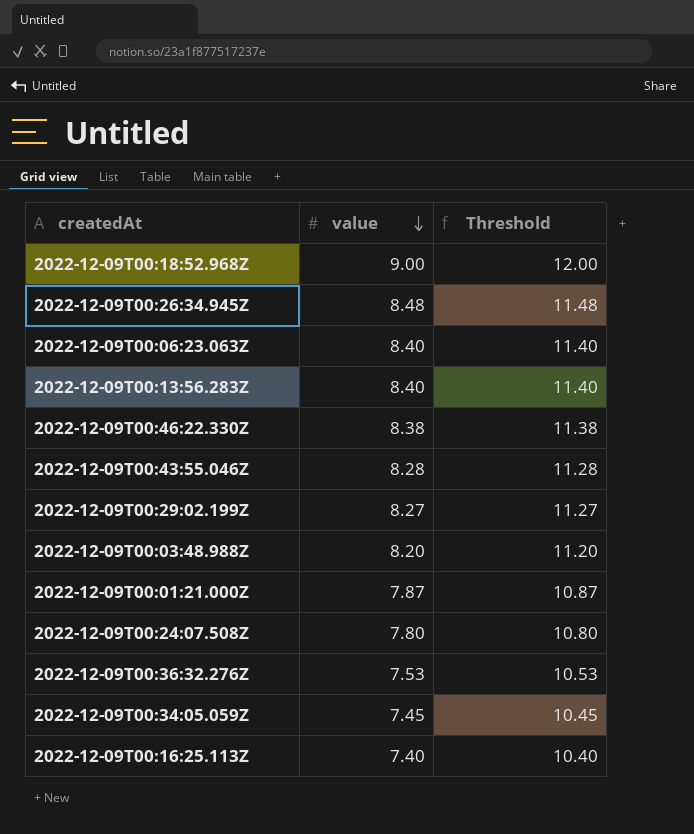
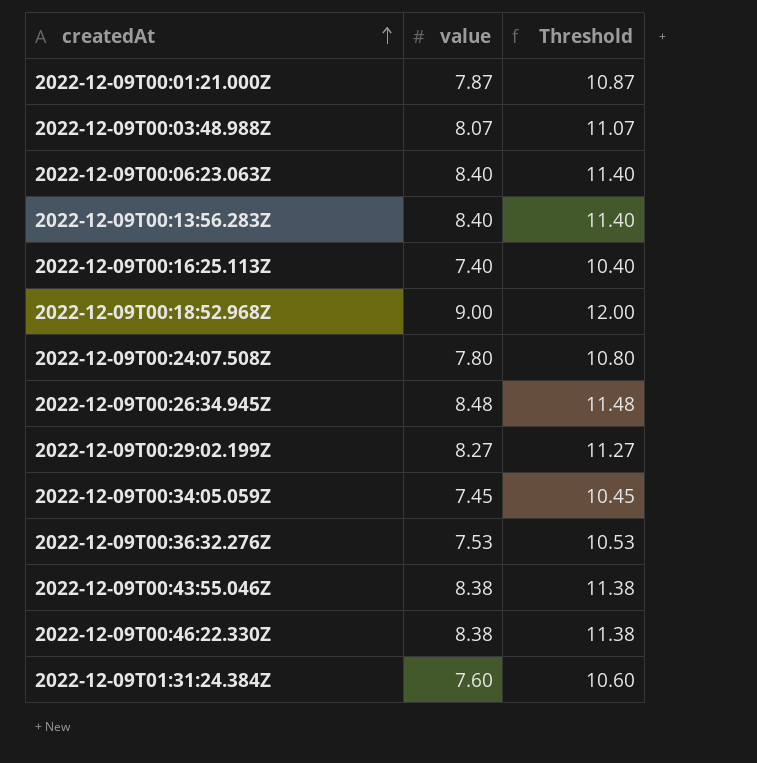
row order: value descending -> createdAt ascending
2022-12-09T00:03:48.988Z | value: 8.20 -> 8.07
2022-12-09T00:03:48.988Z | Threshold: 11.20 -> 11.07
2022-12-09T00:43:55.046Z | value: 8.28 -> 8.38
2022-12-09T00:43:55.046Z | Threshold: 11.28 -> 11.38
row 2022-12-09T01:31:24.384Z: none -> 7.60 | 10.60

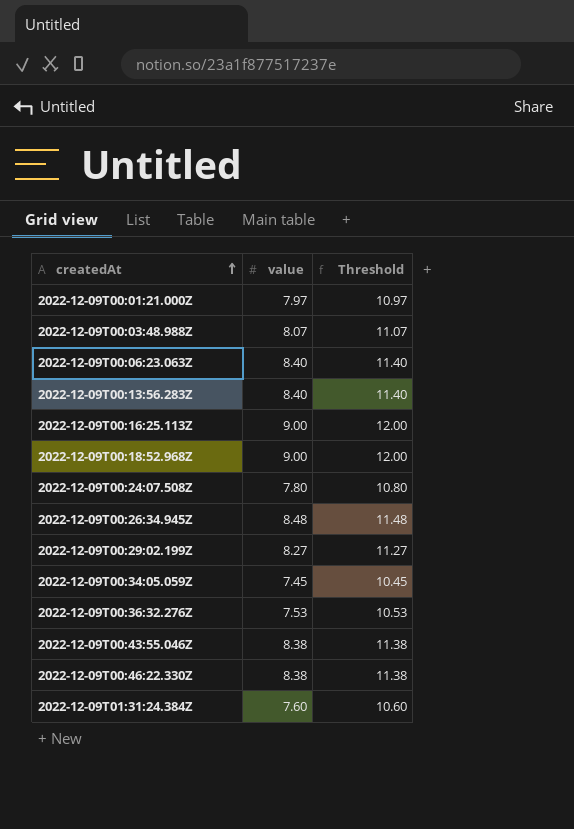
2022-12-09T00:01:21.000Z | value: 7.87 -> 7.97
2022-12-09T00:01:21.000Z | Threshold: 10.87 -> 10.97
2022-12-09T00:16:25.113Z | value: 7.40 -> 9.00
2022-12-09T00:16:25.113Z | Threshold: 10.40 -> 12.00

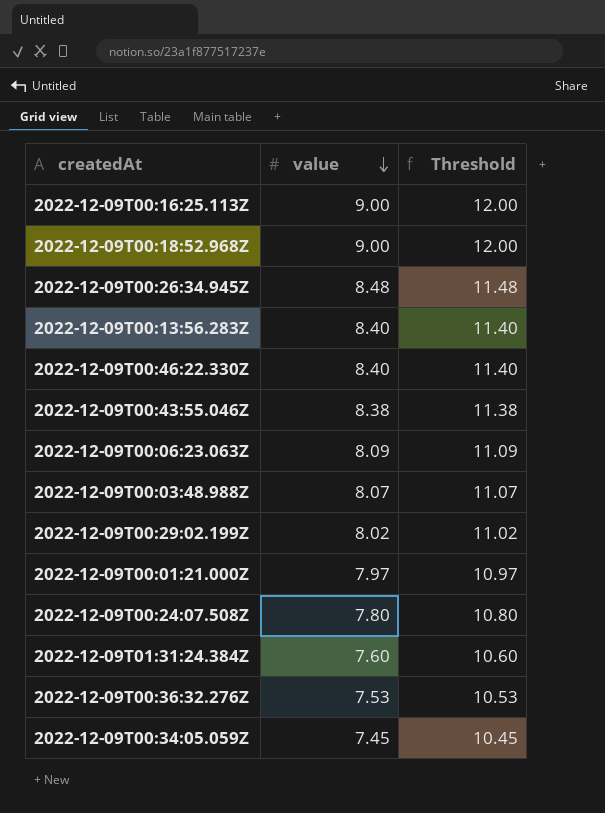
row order: createdAt ascending -> value descending
2022-12-09T00:46:22.330Z | value: 8.38 -> 8.40
2022-12-09T00:46:22.330Z | Threshold: 11.38 -> 11.40
2022-12-09T00:06:23.063Z | value: 8.40 -> 8.09
2022-12-09T00:06:23.063Z | Threshold: 11.40 -> 11.09
2022-12-09T00:29:02.199Z | value: 8.27 -> 8.02
2022-12-09T00:29:02.199Z | Threshold: 11.27 -> 11.02

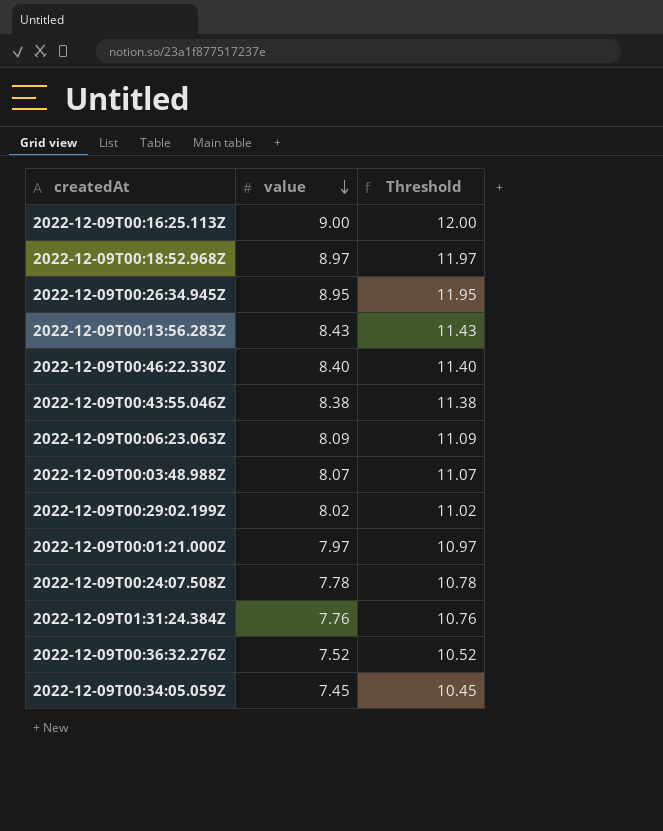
2022-12-09T00:18:52.968Z | value: 9.00 -> 8.97
2022-12-09T00:18:52.968Z | Threshold: 12.00 -> 11.97
2022-12-09T00:26:34.945Z | value: 8.48 -> 8.95
2022-12-09T00:26:34.945Z | Threshold: 11.48 -> 11.95
2022-12-09T00:13:56.283Z | value: 8.40 -> 8.43
2022-12-09T00:13:56.283Z | Threshold: 11.40 -> 11.43
2022-12-09T00:24:07.508Z | value: 7.80 -> 7.78
2022-12-09T00:24:07.508Z | Threshold: 10.80 -> 10.78
2022-12-09T01:31:24.384Z | value: 7.60 -> 7.76
2022-12-09T01:31:24.384Z | Threshold: 10.60 -> 10.76
2022-12-09T00:36:32.276Z | value: 7.53 -> 7.52
2022-12-09T00:36:32.276Z | Threshold: 10.53 -> 10.52

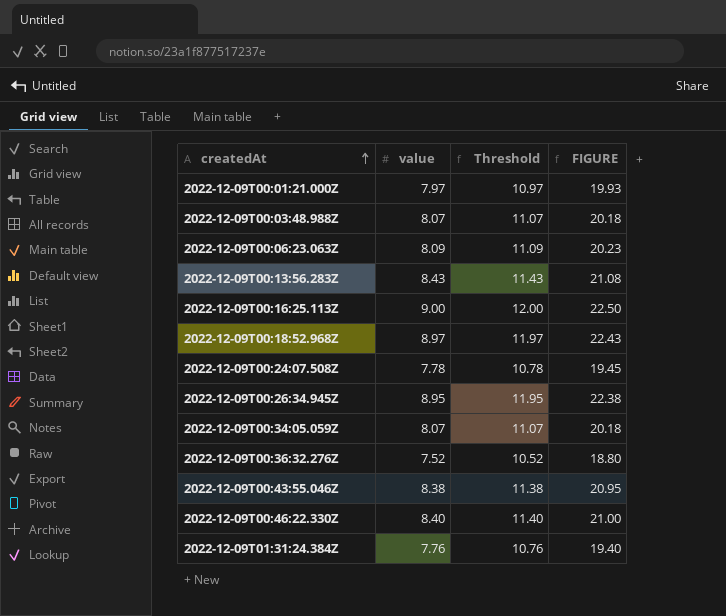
row order: value descending -> createdAt ascending
column FIGURE | formula: none -> [value] * 2.5
row 2022-12-09T00:29:02.199Z: 8.02 | 11.02 -> none
2022-12-09T00:34:05.059Z | value: 7.45 -> 8.07
2022-12-09T00:34:05.059Z | Threshold: 10.45 -> 11.07

